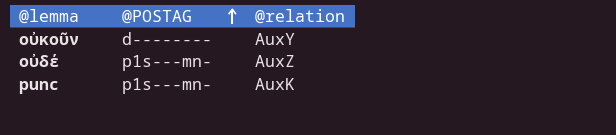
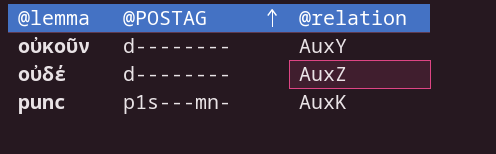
οὐδέ | @POSTAG: p1s---mn- -> d--------

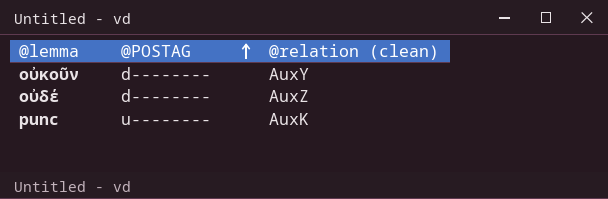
column name: @relation -> @relation (clean)
punc | @POSTAG: p1s---mn- -> u--------

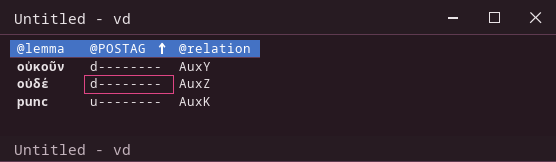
column name: @relation (clean) -> @relation

